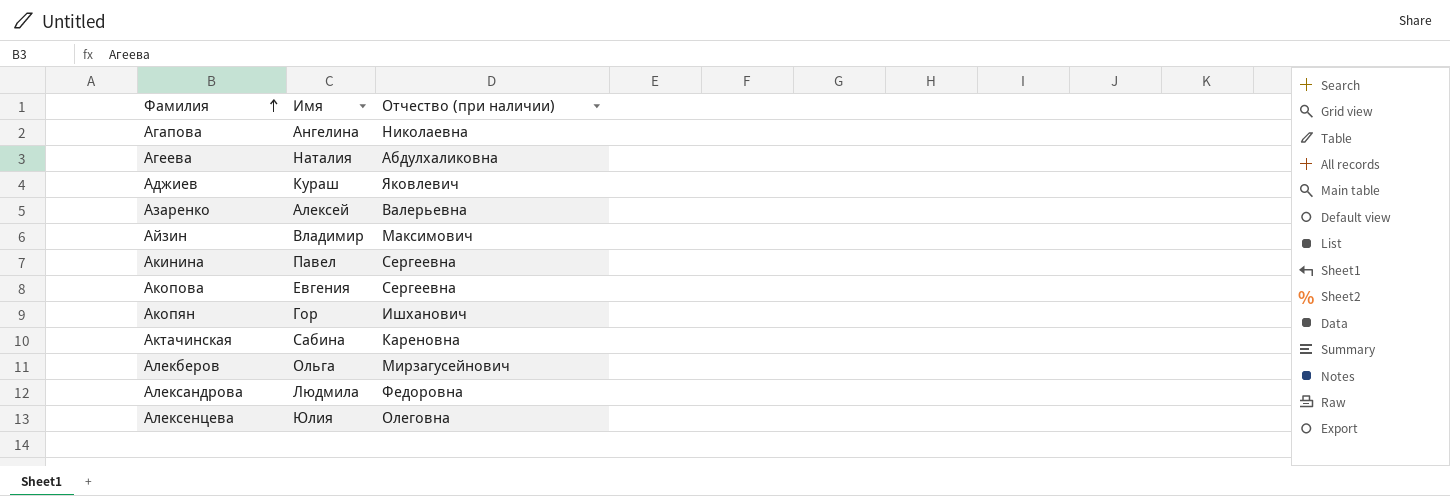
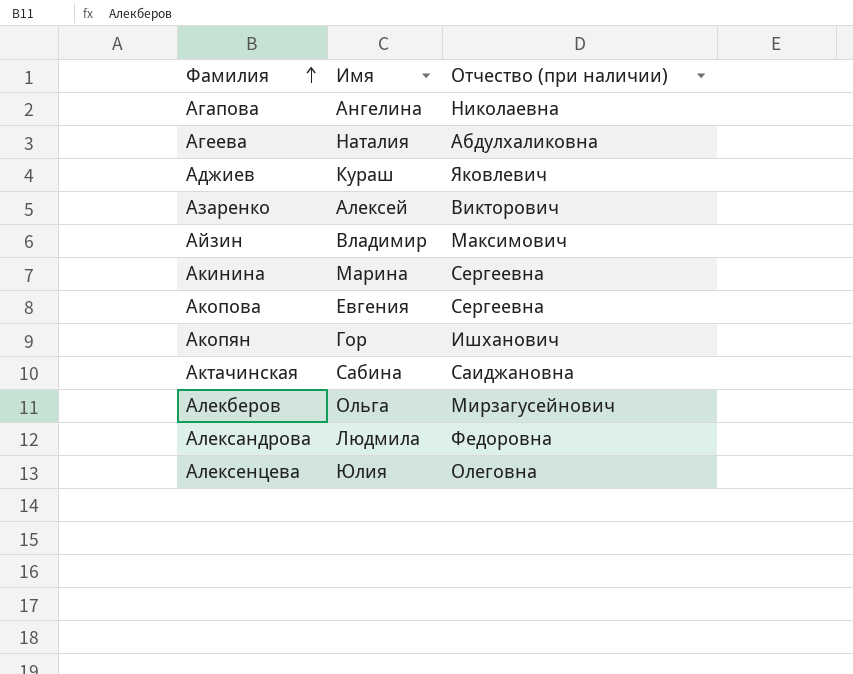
Азаренко | Отчество (при наличии): Валерьевна -> Викторович
Акинина | Имя: Павел -> Марина
Актачинская | Отчество (при наличии): Кареновна -> Саиджановна

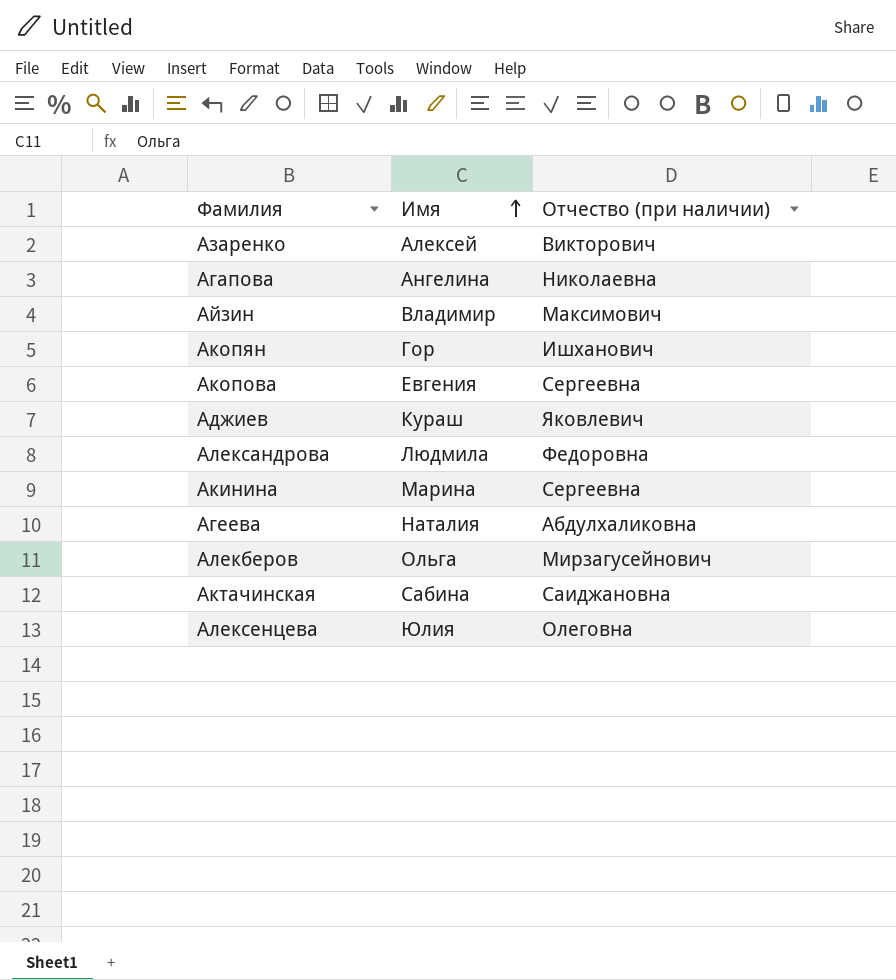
row order: Фамилия ascending -> Имя ascending

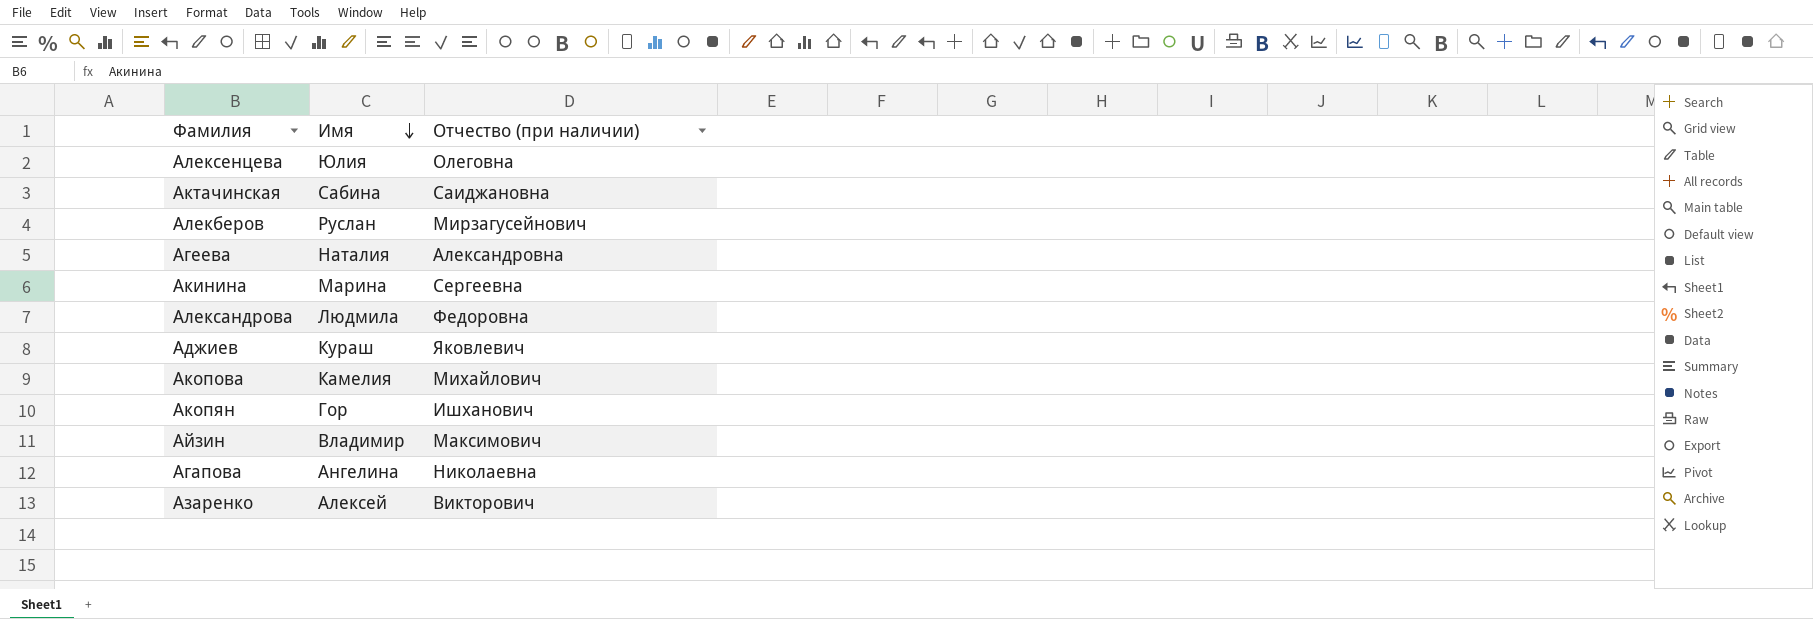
row order: Имя ascending -> Имя descending
Алекберов | Имя: Ольга -> Руслан
Агеева | Отчество (при наличии): Абдулхаликовна -> Александровна
Акопова | Имя: Евгения -> Камелия
Акопова | Отчество (при наличии): Сергеевна -> Михайлович

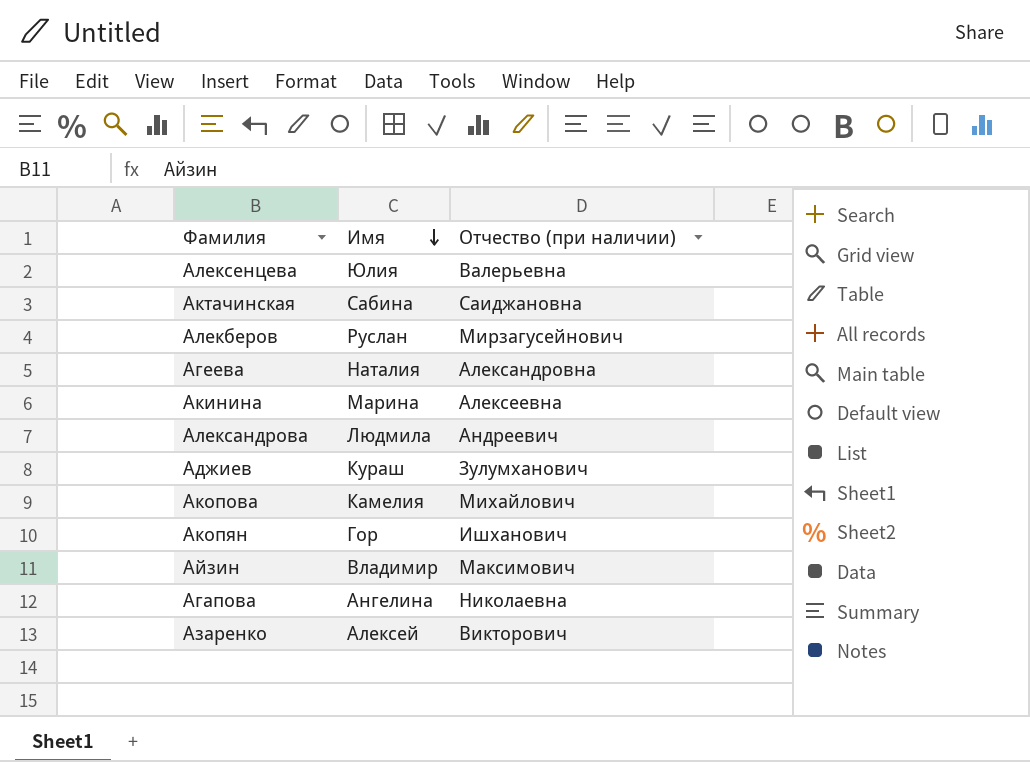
Алексенцева | Отчество (при наличии): Олеговна -> Валерьевна
Акинина | Отчество (при наличии): Сергеевна -> Алексеевна
Александрова | Отчество (при наличии): Федоровна -> Андреевич
Аджиев | Отчество (при наличии): Яковлевич -> Зулумханович

